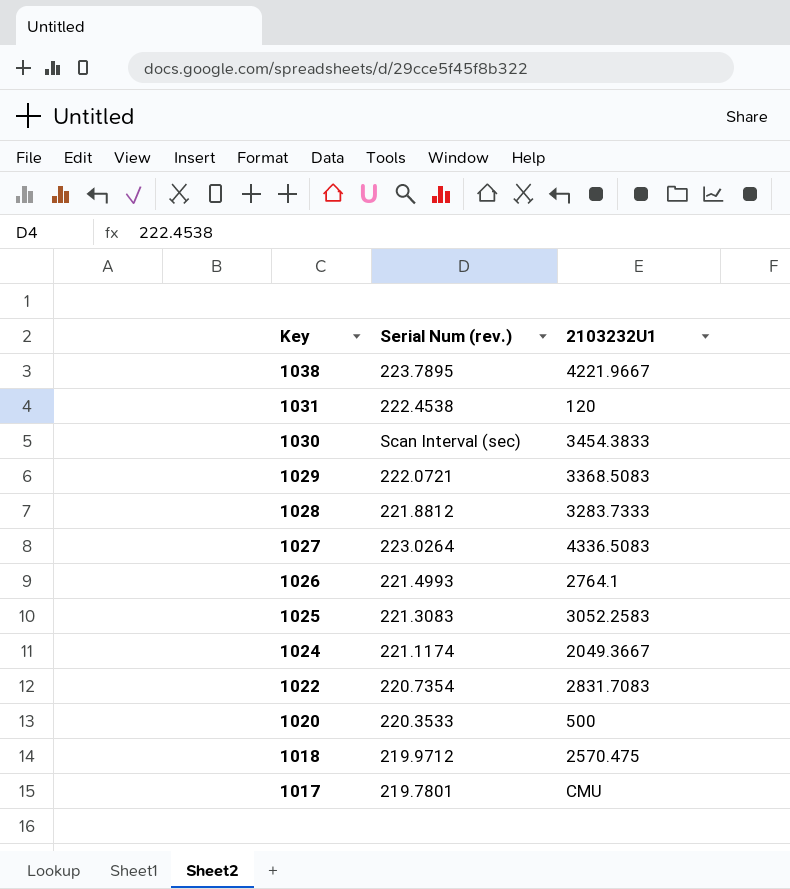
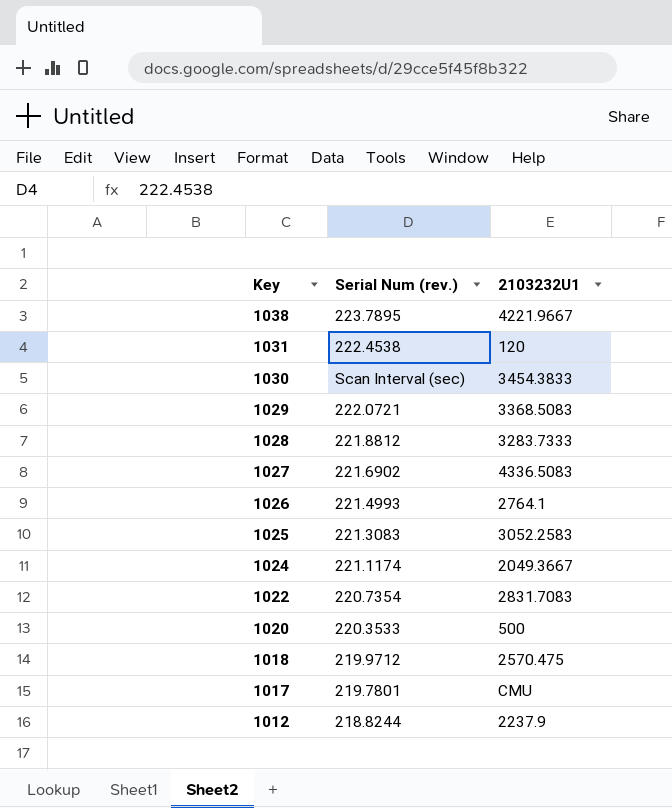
1027 | Serial Num (rev.): 223.0264 -> 221.6902
row 1012: none -> 218.8244 | 2237.9

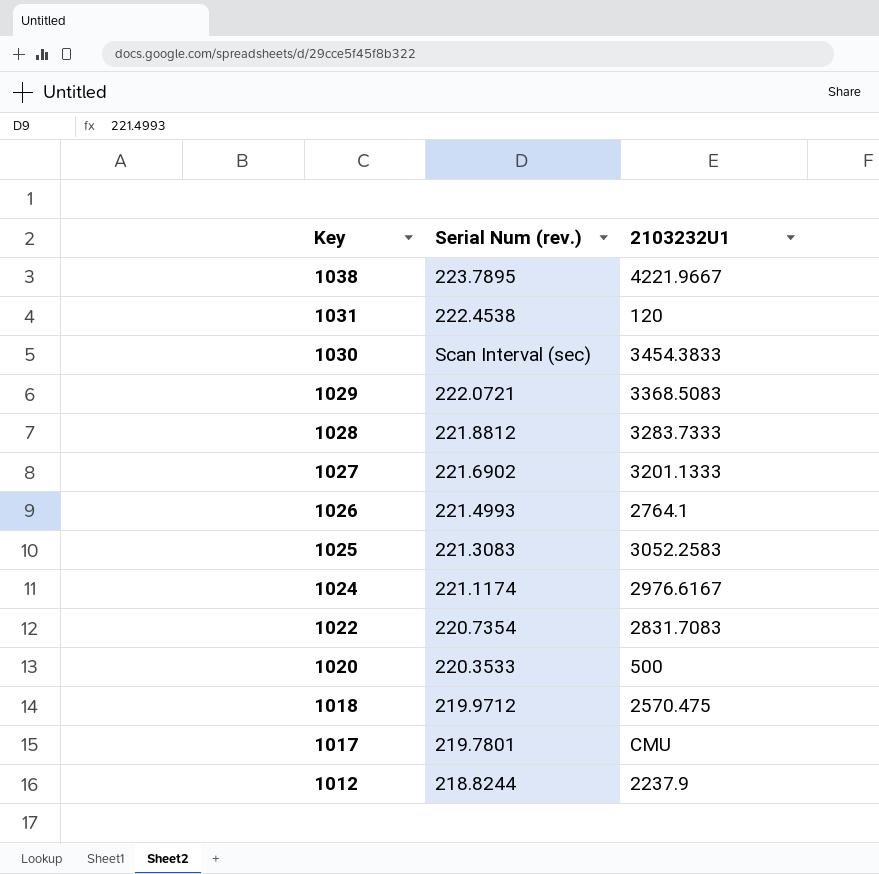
1027 | 2103232U1: 4336.5083 -> 3201.1333
1024 | 2103232U1: 2049.3667 -> 2976.6167

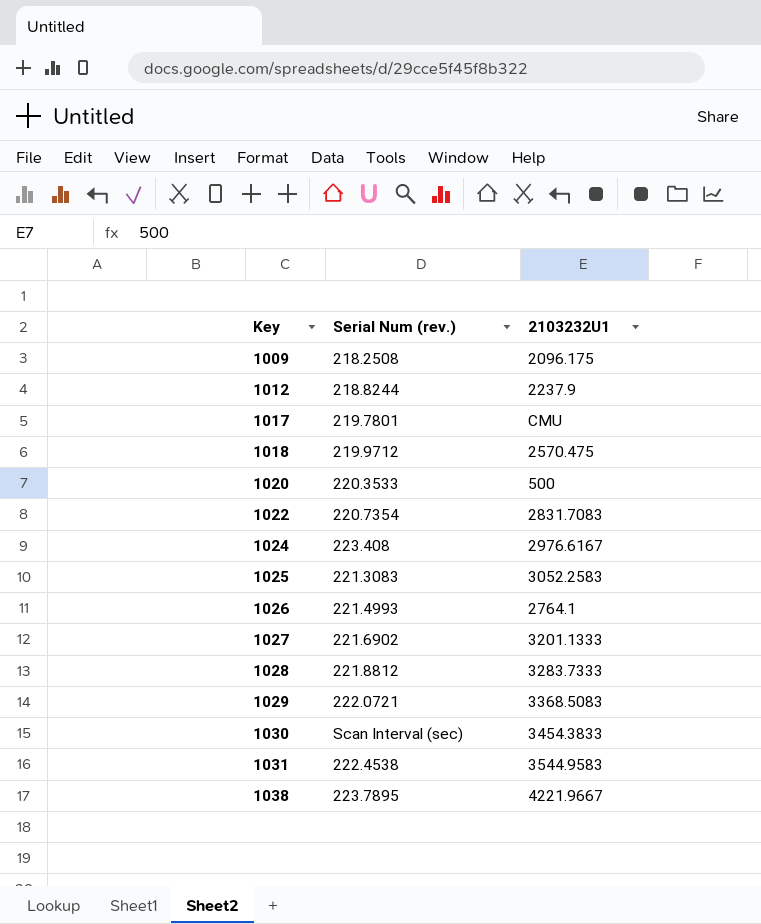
row order: Key descending -> Key ascending
row 1009: none -> 218.2508 | 2096.175
1024 | Serial Num (rev.): 221.1174 -> 223.408
1031 | 2103232U1: 120 -> 3544.9583

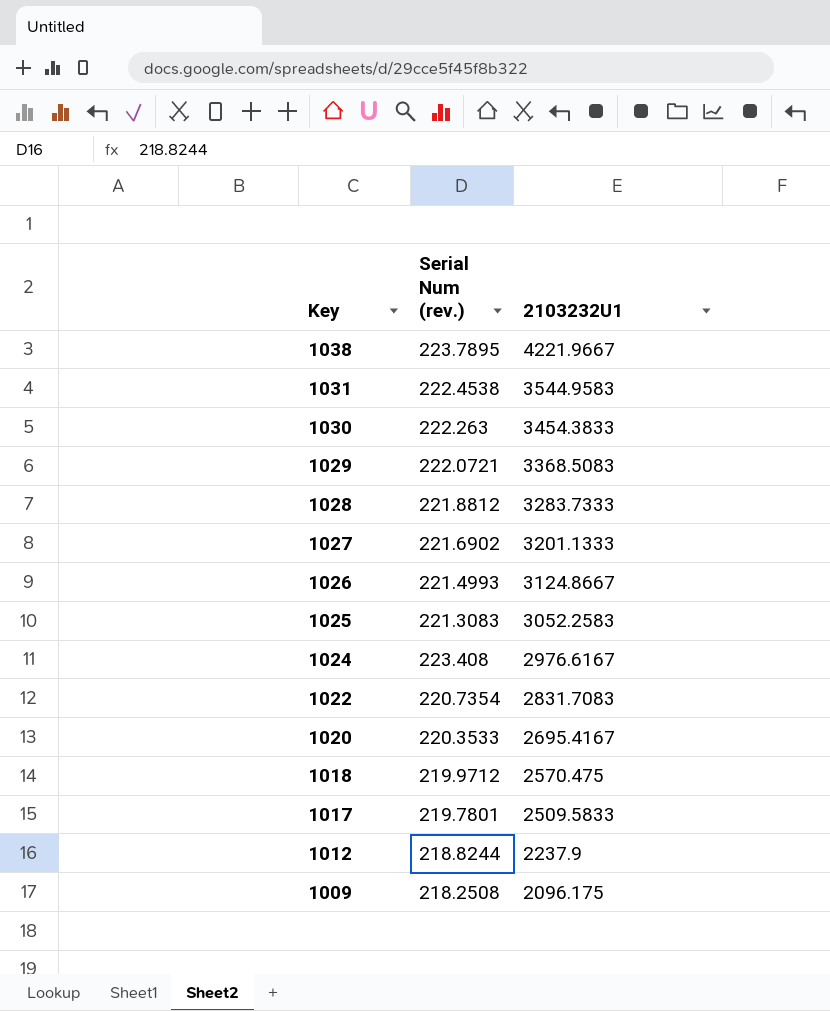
row order: Key ascending -> Key descending
1030 | Serial Num (rev.): Scan Interval (sec) -> 222.263
1026 | 2103232U1: 2764.1 -> 3124.8667
1020 | 2103232U1: 500 -> 2695.4167
1017 | 2103232U1: CMU -> 2509.5833

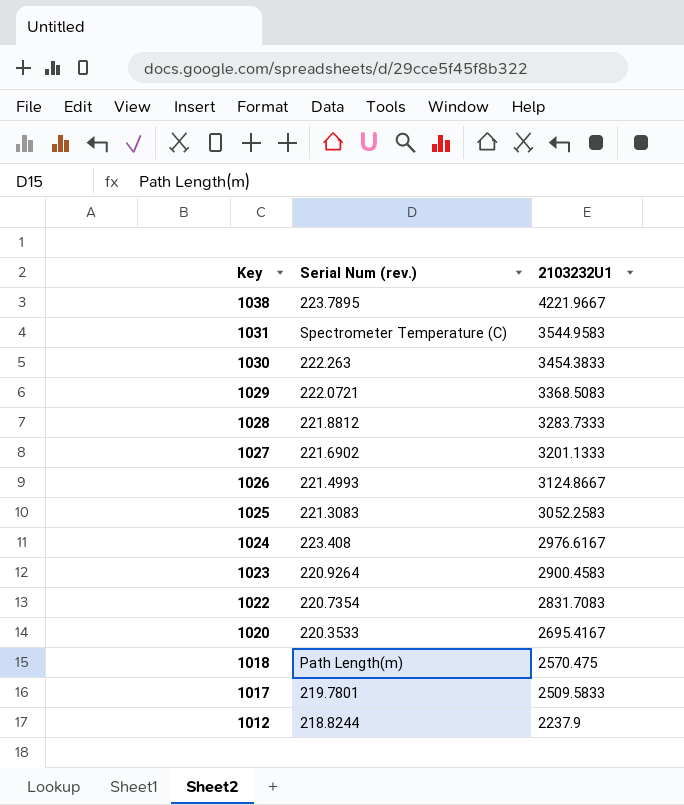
row 1009: 218.2508 | 2096.175 -> none
1031 | Serial Num (rev.): 222.4538 -> Spectrometer Temperature (C)
row 1023: none -> 220.9264 | 2900.4583
1018 | Serial Num (rev.): 219.9712 -> Path Length(m)

